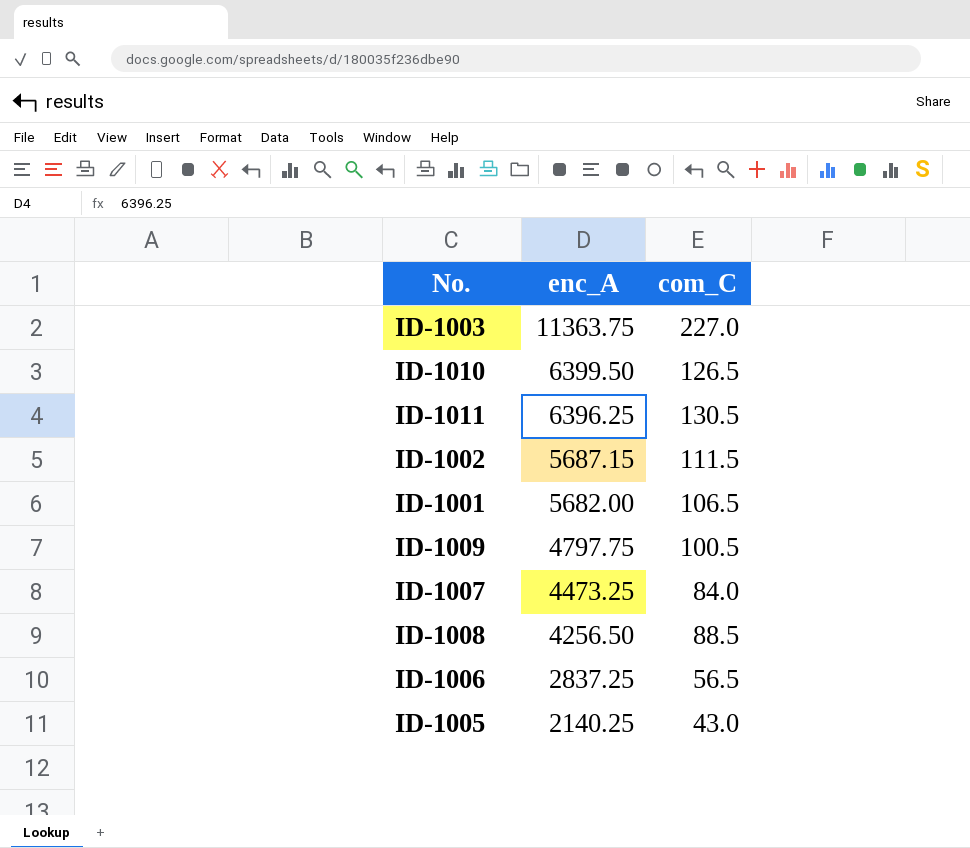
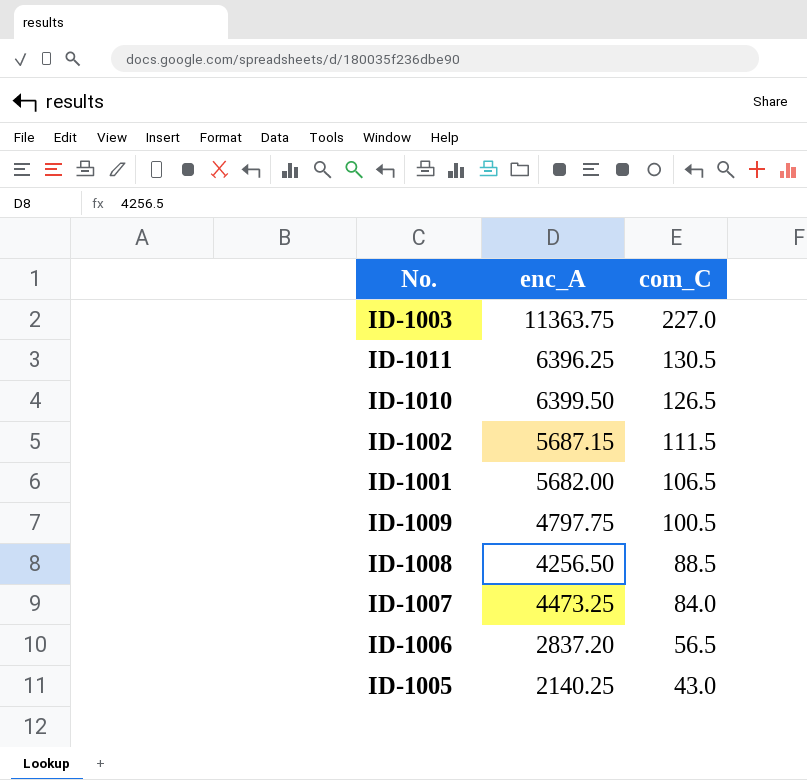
row order: enc_A descending -> com_C descending
ID-1006 | enc_A: 2837.25 -> 2837.20

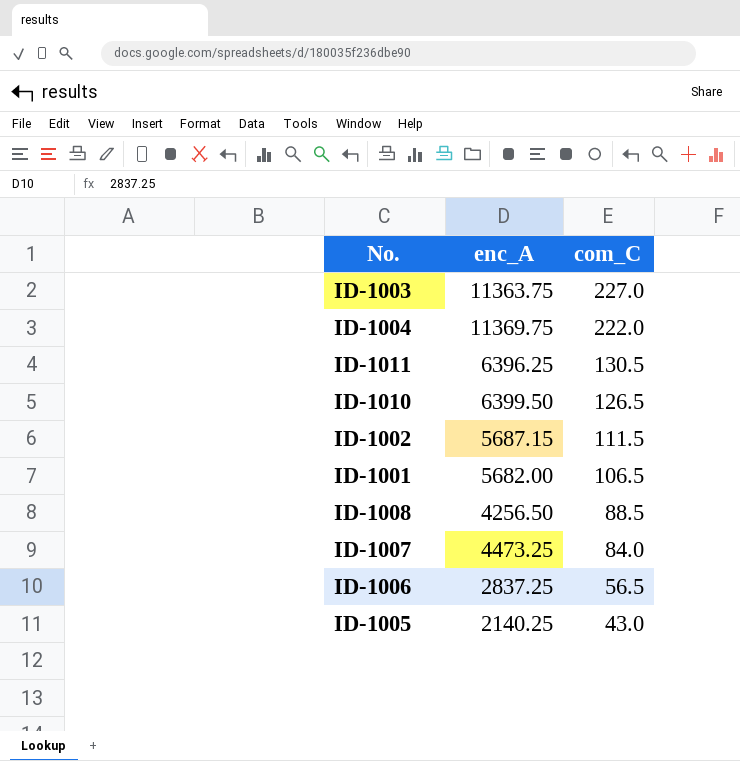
row ID-1009: 4797.75 | 100.5 -> none
row ID-1004: none -> 11369.75 | 222.0
ID-1006 | enc_A: 2837.20 -> 2837.25

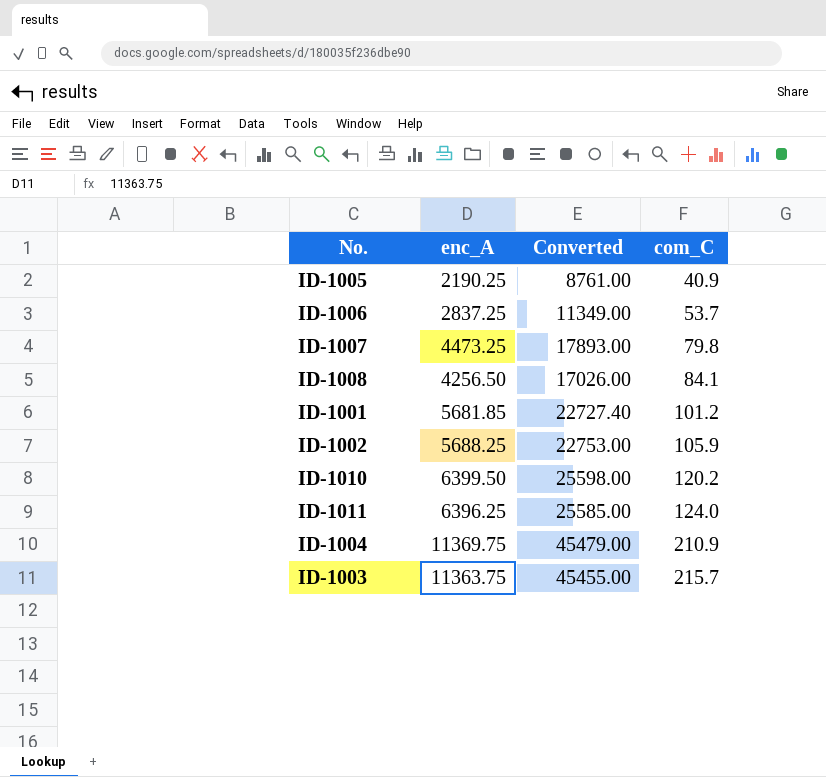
row order: com_C descending -> com_C ascending
column Converted | formula: none -> [enc_A] * 4
ID-1005 | enc_A: 2140.25 -> 2190.25
ID-1005 | com_C: 43.0 -> 40.9
ID-1006 | com_C: 56.5 -> 53.7
ID-1007 | com_C: 84.0 -> 79.8
ID-1008 | com_C: 88.5 -> 84.1
ID-1001 | enc_A: 5682.00 -> 5681.85
ID-1001 | com_C: 106.5 -> 101.2
ID-1002 | enc_A: 5687.15 -> 5688.25
ID-1002 | com_C: 111.5 -> 105.9
ID-1010 | com_C: 126.5 -> 120.2
ID-1011 | com_C: 130.5 -> 124.0
ID-1004 | com_C: 222.0 -> 210.9
ID-1003 | com_C: 227.0 -> 215.7

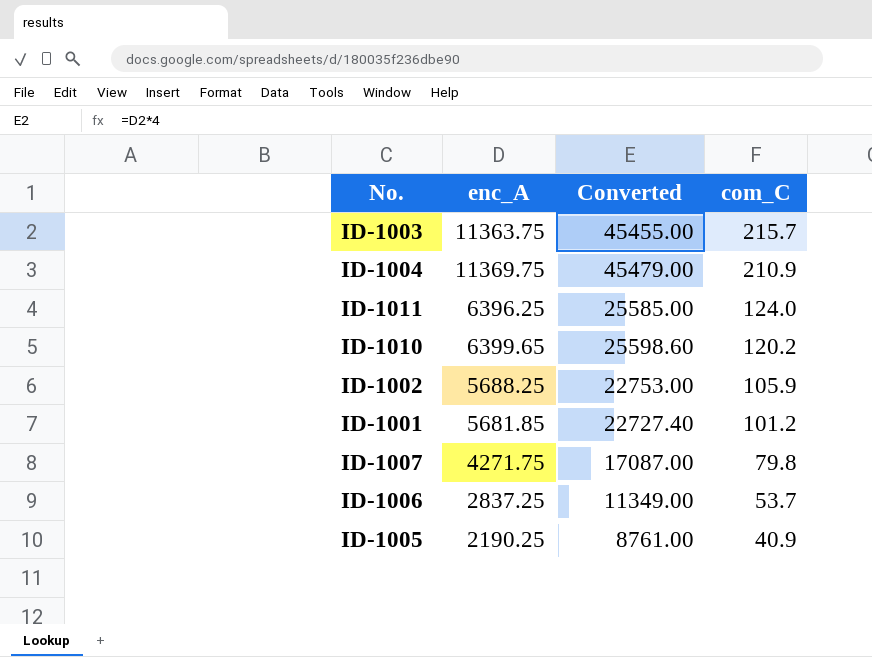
row order: com_C ascending -> com_C descending
row ID-1008: 4256.50 | 17026.00 | 84.1 -> none
ID-1010 | enc_A: 6399.50 -> 6399.65
ID-1010 | Converted: 25598.00 -> 25598.60
ID-1007 | enc_A: 4473.25 -> 4271.75
ID-1007 | Converted: 17893.00 -> 17087.00

